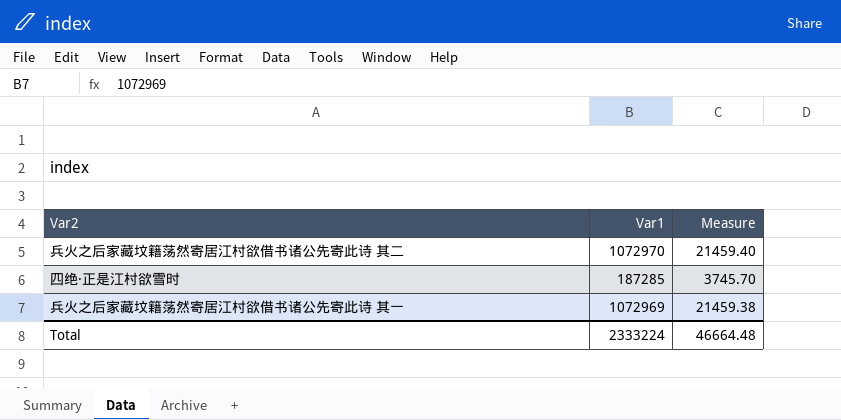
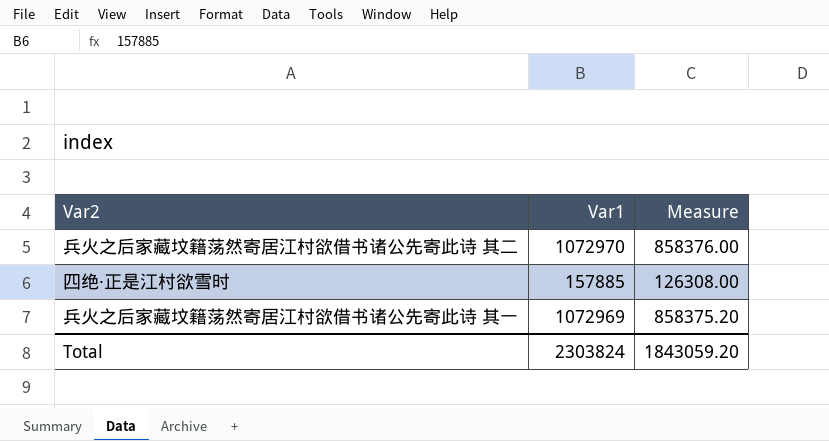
column Measure | formula: [Var1] * 0.02 -> [Var1] * 0.8
四绝·正是江村欲雪时 | Var1: 187285 -> 157885
Total | Var1: 2333224 -> 2303824
Total | Measure: 46664.48 -> 1843059.20

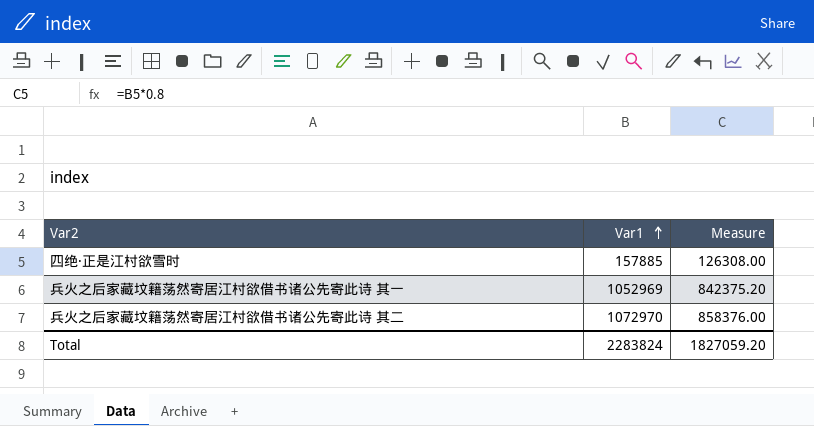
row order: none -> Var1 ascending
兵火之后家藏坟籍荡然寄居江村欲借书诸公先寄此诗 其一 | Var1: 1072969 -> 1052969
兵火之后家藏坟籍荡然寄居江村欲借书诸公先寄此诗 其一 | Measure: 858375.20 -> 842375.20
Total | Var1: 2303824 -> 2283824
Total | Measure: 1843059.20 -> 1827059.20

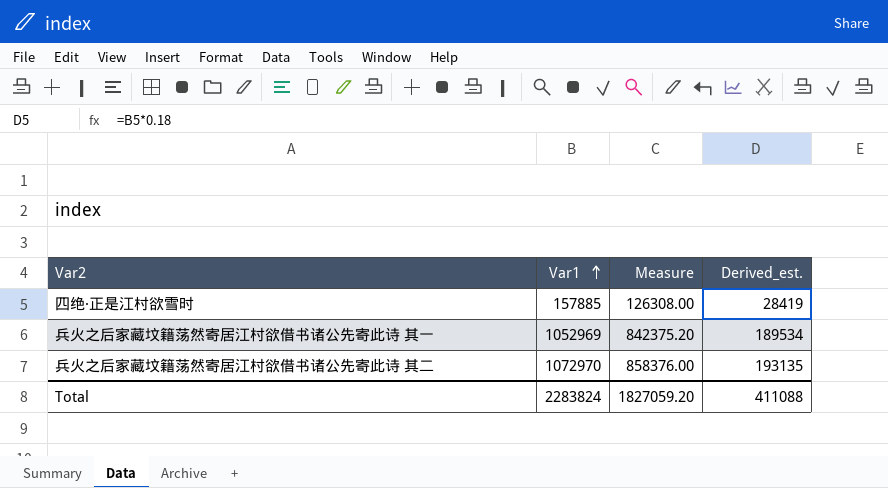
column Derived_est. | formula: none -> [Var1] * 0.18

